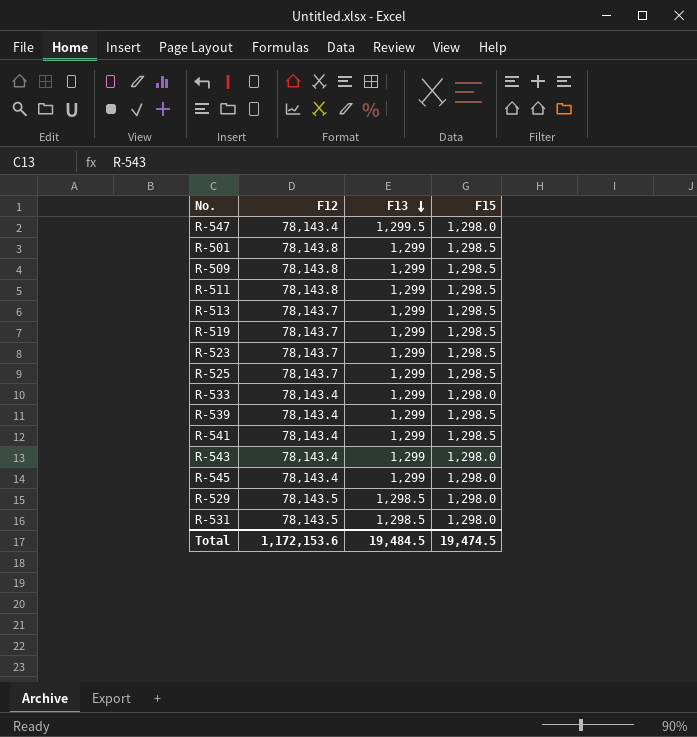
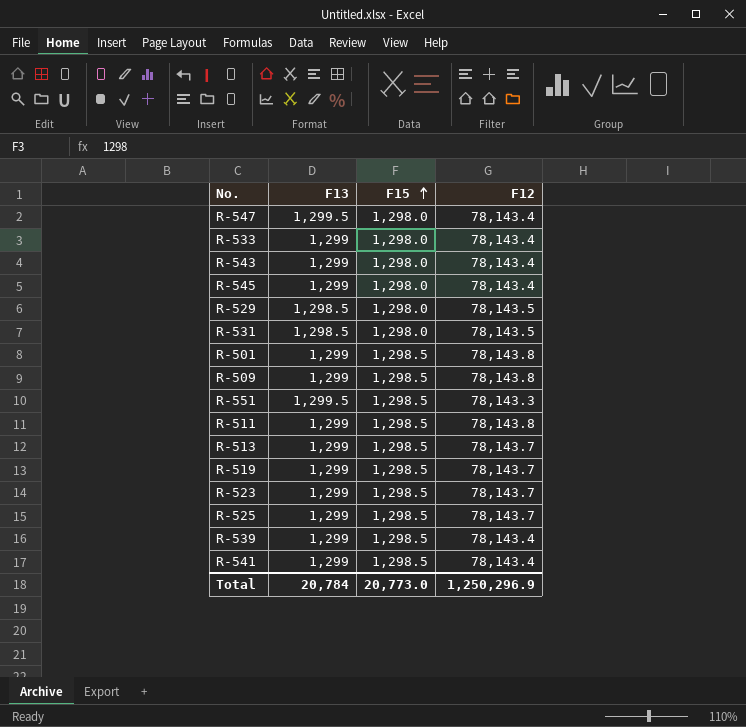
row order: F13 descending -> F15 ascending
column F12 | position: 2 -> 4
row R-551: none -> 1,299.5 | 1,298.5 | 78,143.3
Total | F13: 19,484.5 -> 20,784
Total | F15: 19,474.5 -> 20,773.0
Total | F12: 1,172,153.6 -> 1,250,296.9

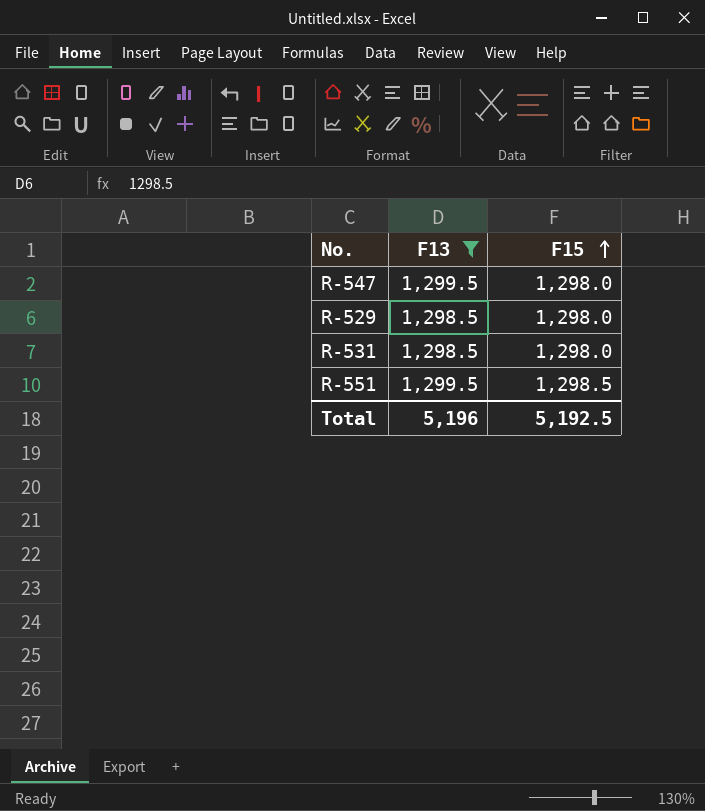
filter: none -> F13 != 1,299
column F12 | position: 4 -> none
Total | F13: 20,784 -> 5,196
Total | F15: 20,773.0 -> 5,192.5

